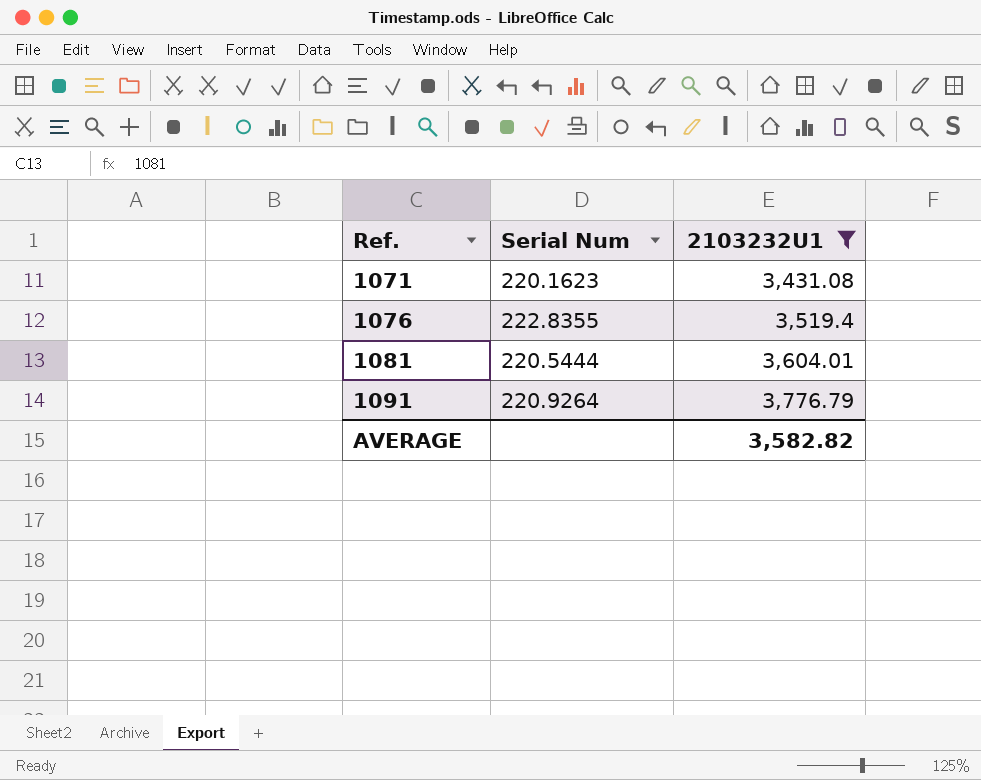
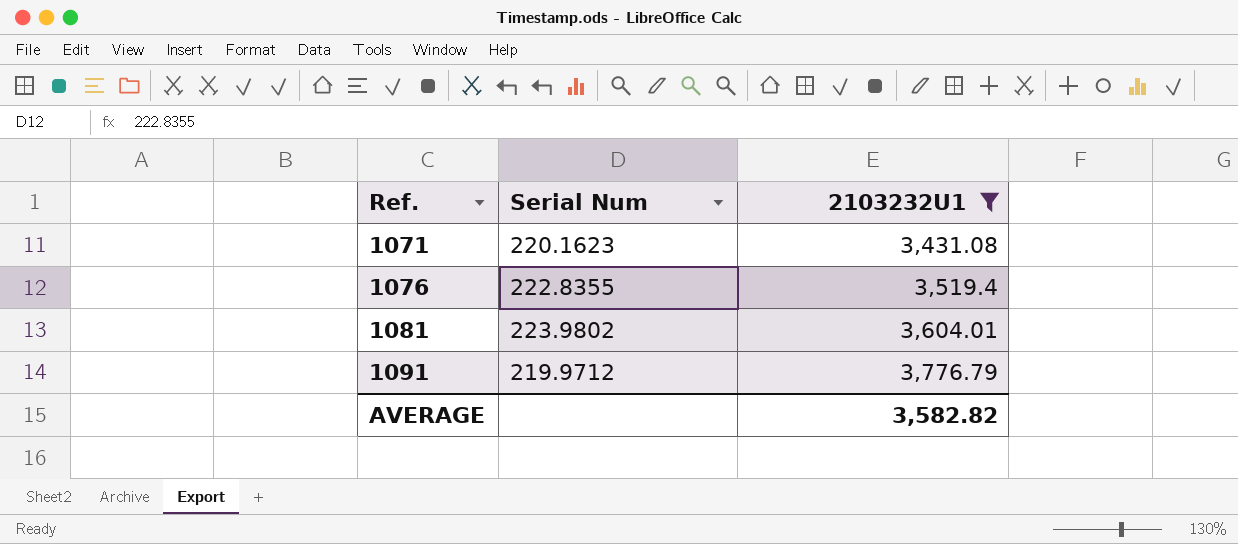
1081 | Serial Num: 220.5444 -> 223.9802
1091 | Serial Num: 220.9264 -> 219.9712

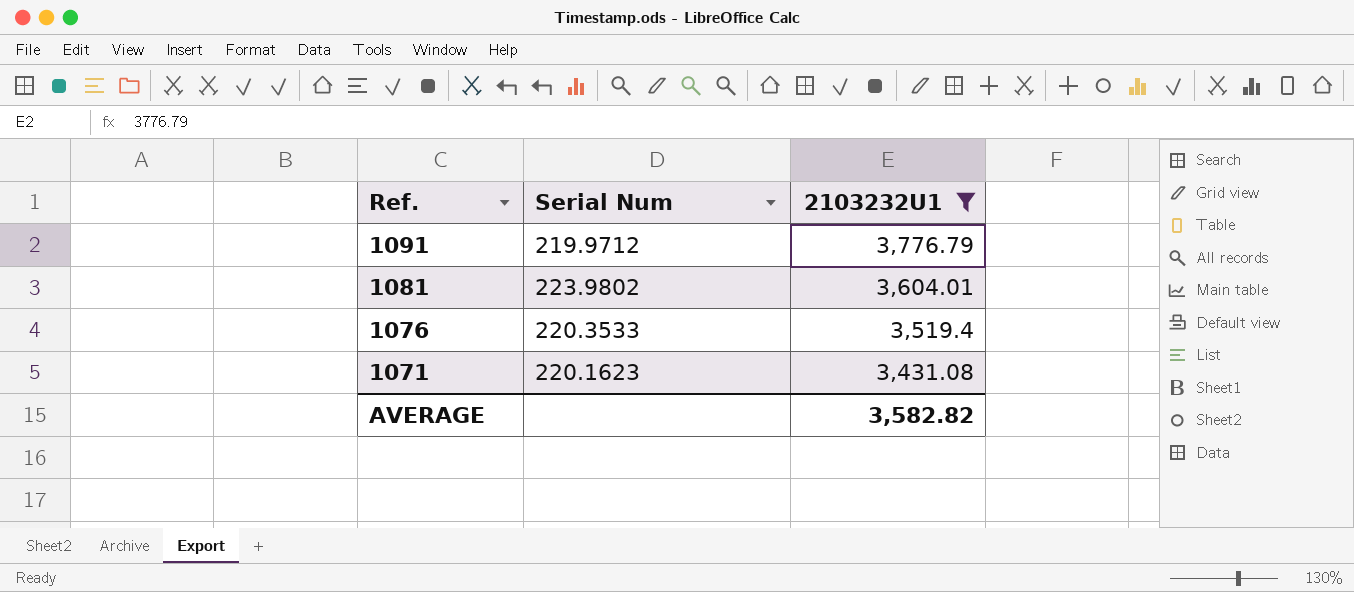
row order: Ref. ascending -> Ref. descending
1076 | Serial Num: 222.8355 -> 220.3533

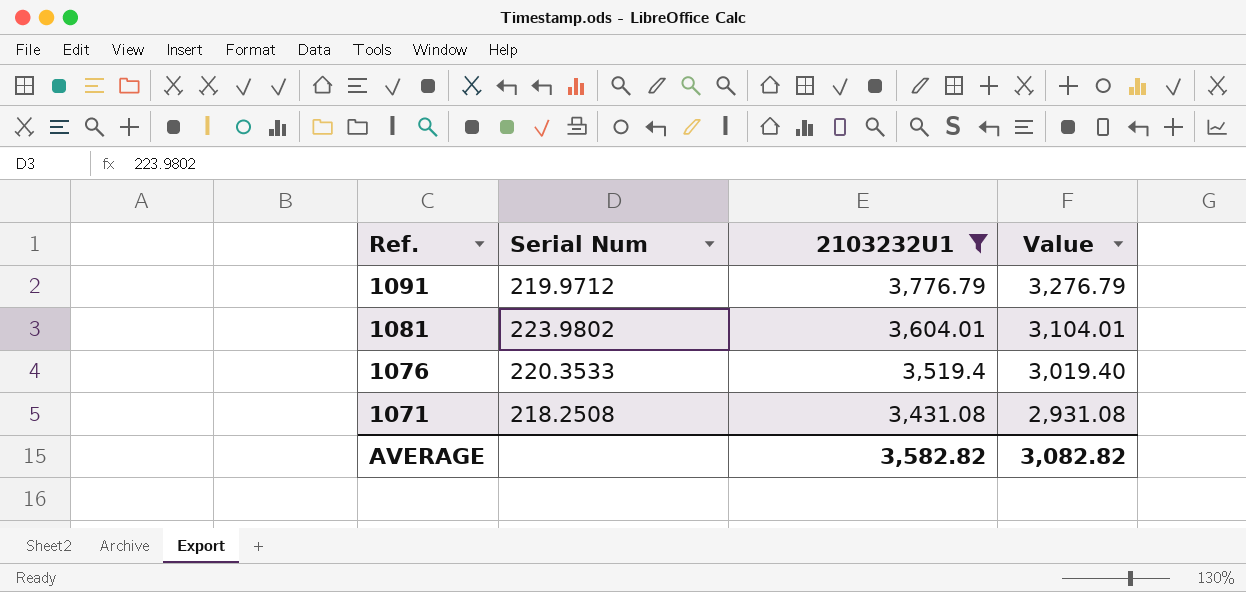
column Value | formula: none -> [2103232U1] - 500
1071 | Serial Num: 220.1623 -> 218.2508

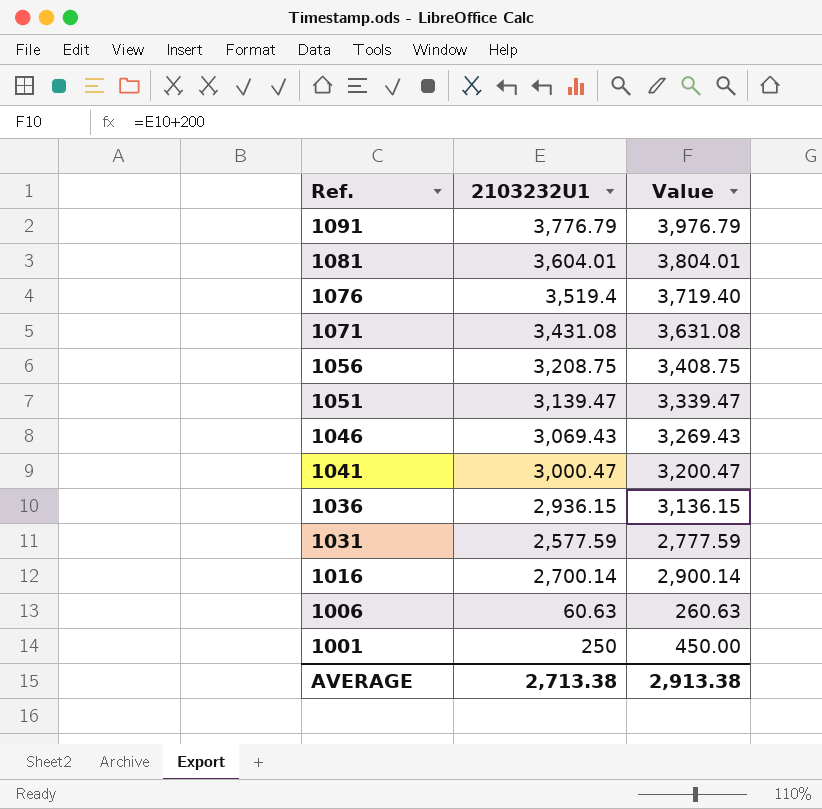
filter: 2103232U1 >= 3,431.08 -> none
column Serial Num | position: 2 -> none
column Value | formula: [2103232U1] - 500 -> [2103232U1] + 200
AVERAGE | 2103232U1: 3,582.82 -> 2,713.38
AVERAGE | Value: 3,082.82 -> 2,913.38

